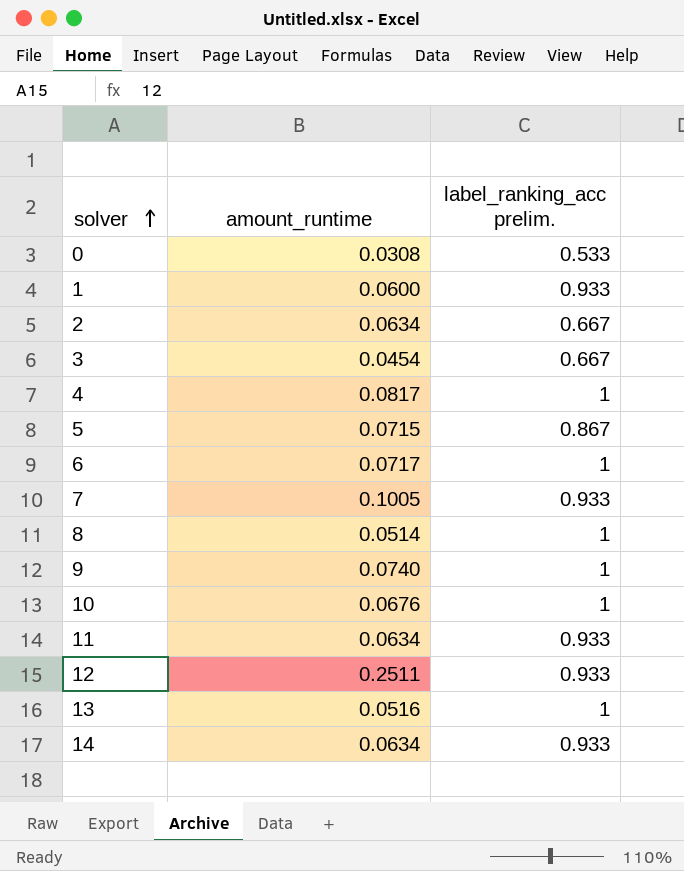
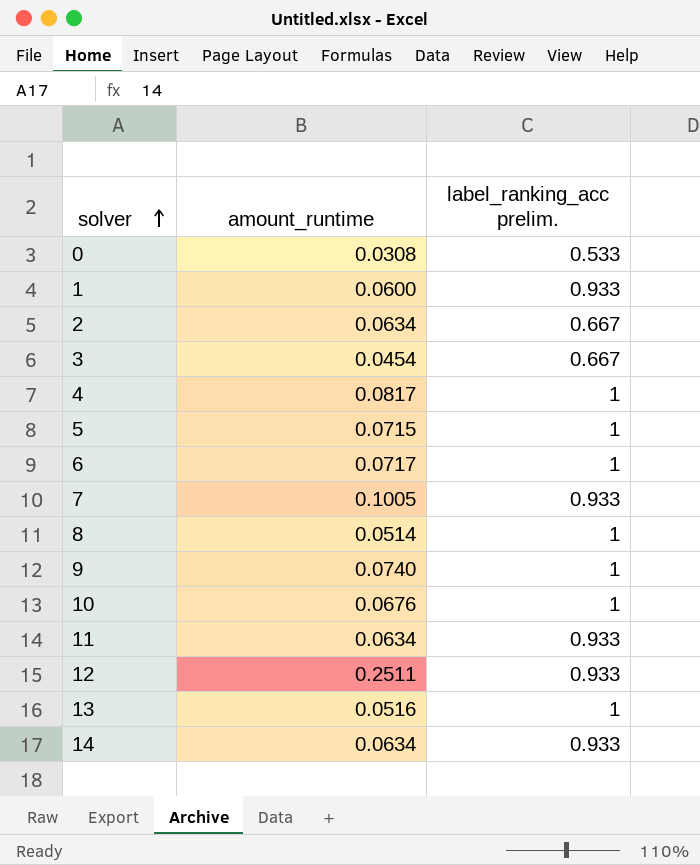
5 | label_ranking_acc prelim.: 0.867 -> 1

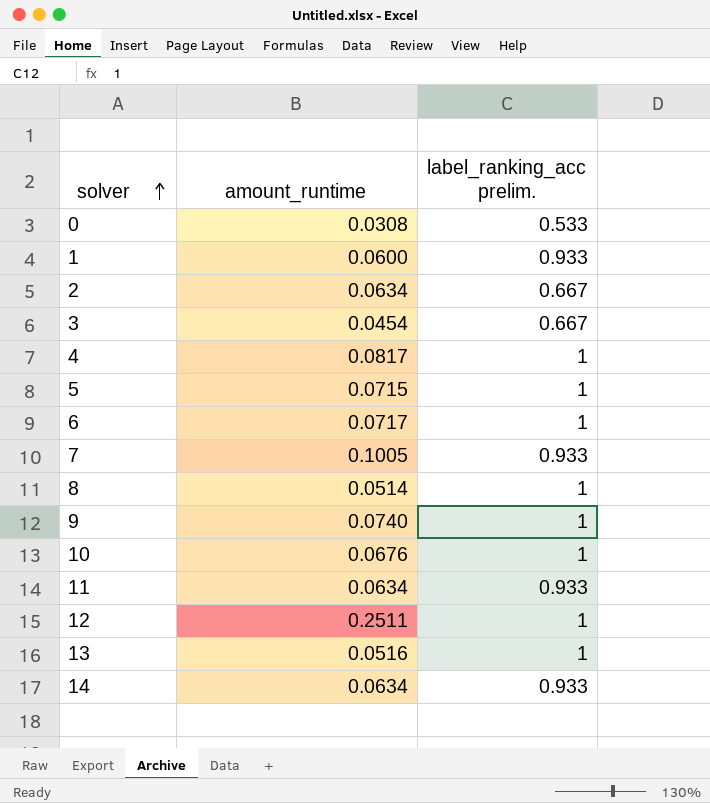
12 | label_ranking_acc prelim.: 0.933 -> 1

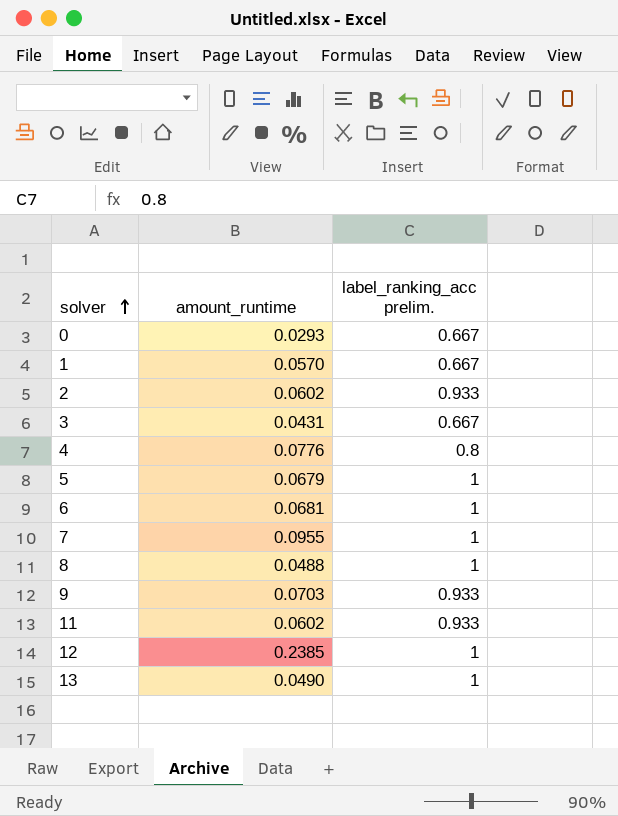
row 10: 0.0676 | 1 -> none
row 14: 0.0634 | 0.933 -> none
0 | amount_runtime: 0.0308 -> 0.0293
0 | label_ranking_acc prelim.: 0.533 -> 0.667
1 | amount_runtime: 0.0600 -> 0.0570
1 | label_ranking_acc prelim.: 0.933 -> 0.667
2 | amount_runtime: 0.0634 -> 0.0602
2 | label_ranking_acc prelim.: 0.667 -> 0.933
3 | amount_runtime: 0.0454 -> 0.0431
4 | amount_runtime: 0.0817 -> 0.0776
4 | label_ranking_acc prelim.: 1 -> 0.8
5 | amount_runtime: 0.0715 -> 0.0679
6 | amount_runtime: 0.0717 -> 0.0681
7 | amount_runtime: 0.1005 -> 0.0955
7 | label_ranking_acc prelim.: 0.933 -> 1
8 | amount_runtime: 0.0514 -> 0.0488
9 | amount_runtime: 0.0740 -> 0.0703
9 | label_ranking_acc prelim.: 1 -> 0.933
11 | amount_runtime: 0.0634 -> 0.0602
12 | amount_runtime: 0.2511 -> 0.2385
13 | amount_runtime: 0.0516 -> 0.0490

